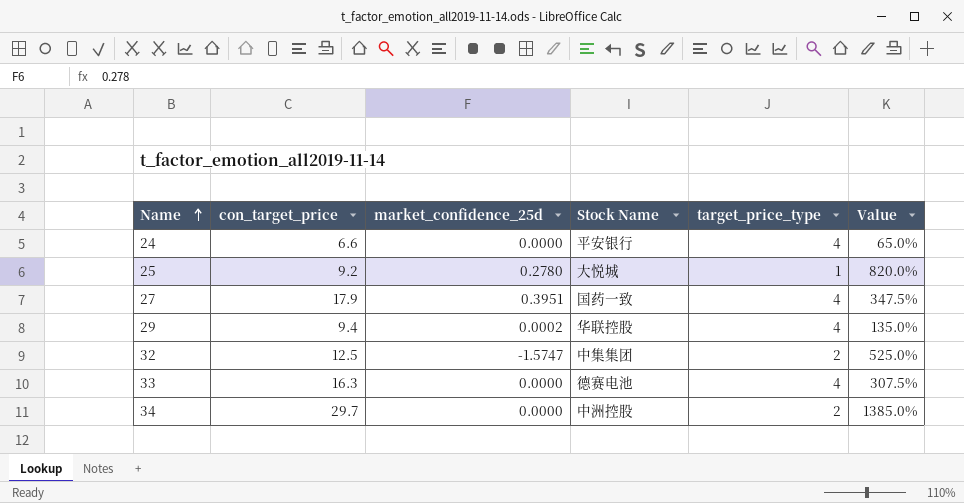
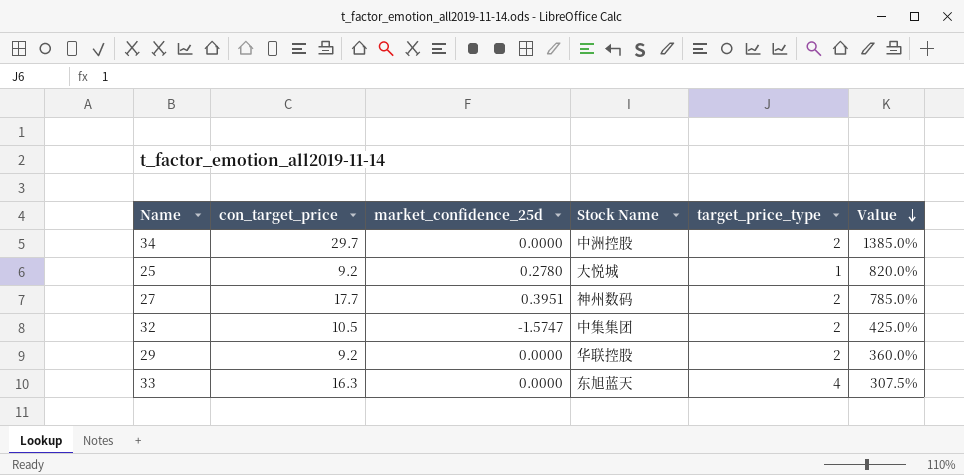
row order: Name ascending -> Value descending
row 24: 6.6 | 0.0000 | 平安银行 | 4 | 65.0% -> none
27 | con_target_price: 17.9 -> 17.7
27 | Stock Name: 国药一致 -> 神州数码
27 | target_price_type: 4 -> 2
27 | Value: 347.5% -> 785.0%
32 | con_target_price: 12.5 -> 10.5
32 | Value: 525.0% -> 425.0%
29 | con_target_price: 9.4 -> 9.2
29 | market_confidence_25d: 0.0002 -> 0.0000
29 | target_price_type: 4 -> 2
29 | Value: 135.0% -> 360.0%
33 | Stock Name: 德赛电池 -> 东旭蓝天

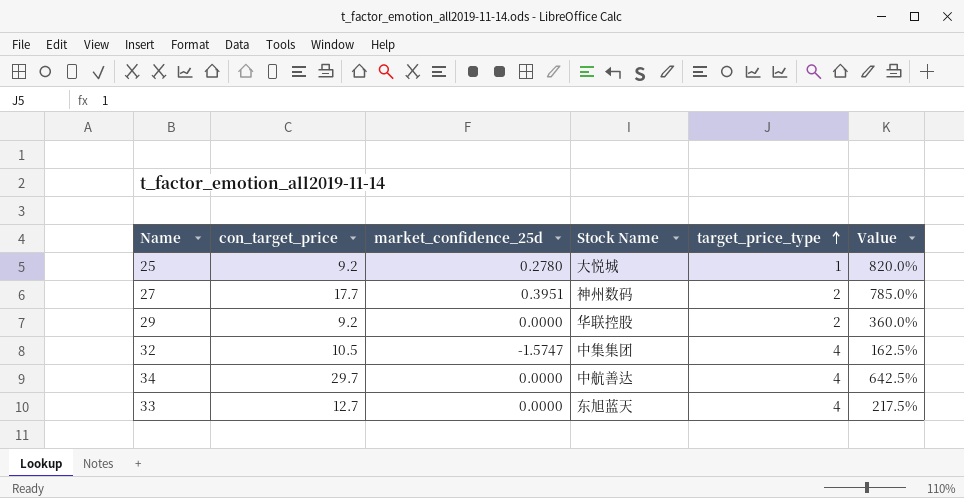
row order: Value descending -> target_price_type ascending
32 | target_price_type: 2 -> 4
32 | Value: 425.0% -> 162.5%
34 | Stock Name: 中洲控股 -> 中航善达
34 | target_price_type: 2 -> 4
34 | Value: 1385.0% -> 642.5%
33 | con_target_price: 16.3 -> 12.7
33 | Value: 307.5% -> 217.5%

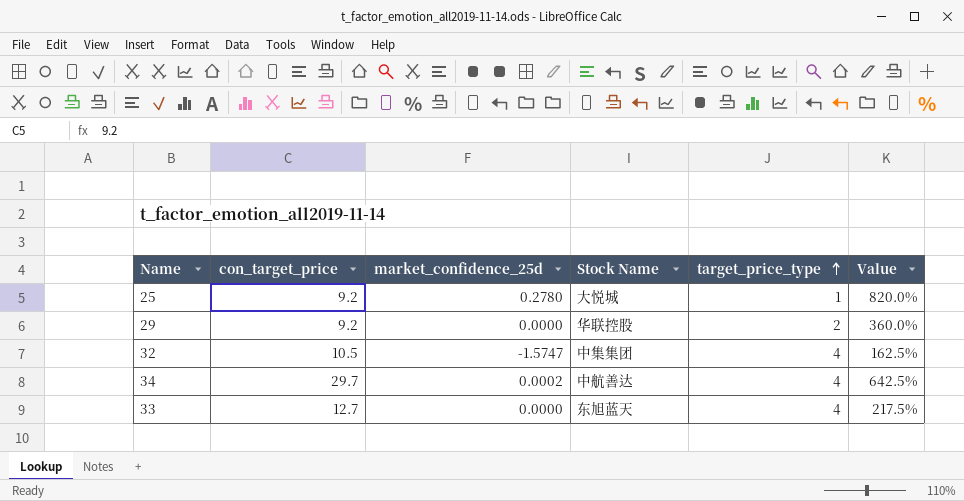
row 27: 17.7 | 0.3951 | 神州数码 | 2 | 785.0% -> none
34 | market_confidence_25d: 0.0000 -> 0.0002

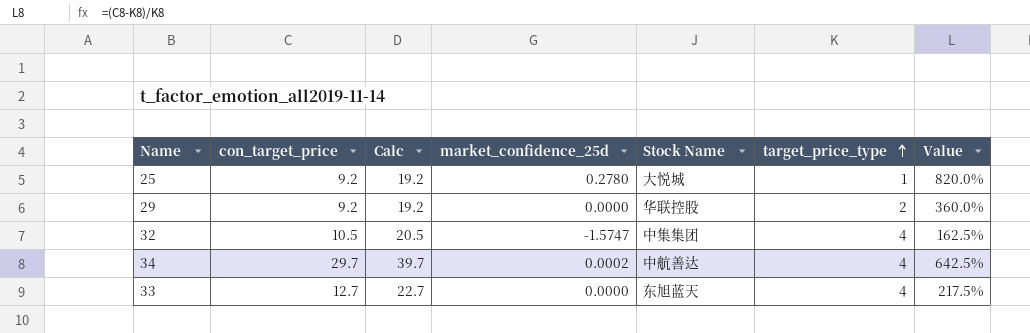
column Calc | formula: none -> [con_target_price] + 10

